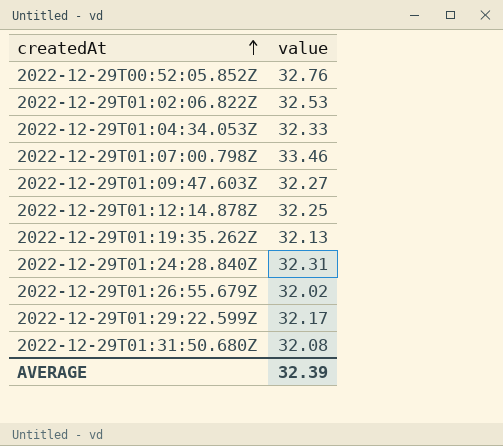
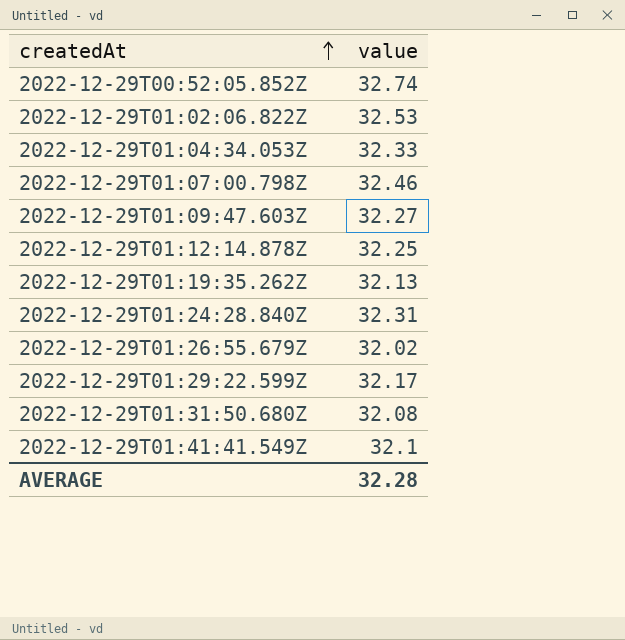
2022-12-29T00:52:05.852Z | value: 32.76 -> 32.74
2022-12-29T01:07:00.798Z | value: 33.46 -> 32.46
row 2022-12-29T01:41:41.549Z: none -> 32.1
AVERAGE | value: 32.39 -> 32.28

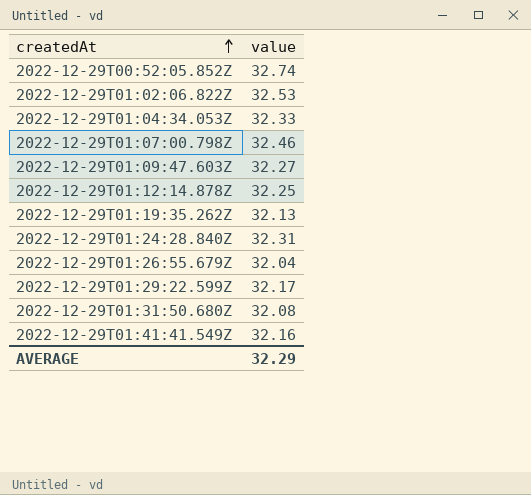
2022-12-29T01:26:55.679Z | value: 32.02 -> 32.04
2022-12-29T01:41:41.549Z | value: 32.1 -> 32.16
AVERAGE | value: 32.28 -> 32.29

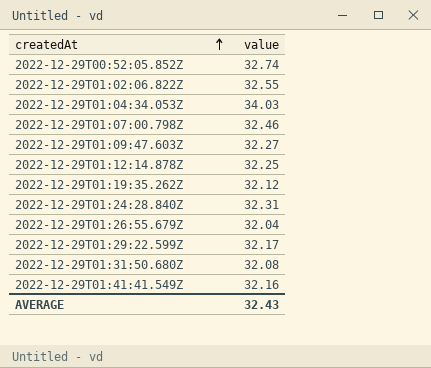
2022-12-29T01:02:06.822Z | value: 32.53 -> 32.55
2022-12-29T01:04:34.053Z | value: 32.33 -> 34.03
2022-12-29T01:19:35.262Z | value: 32.13 -> 32.12
AVERAGE | value: 32.29 -> 32.43

